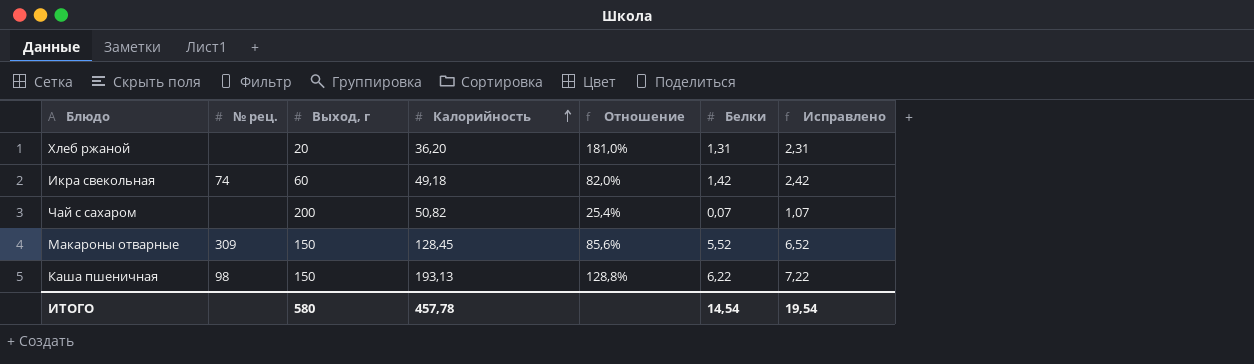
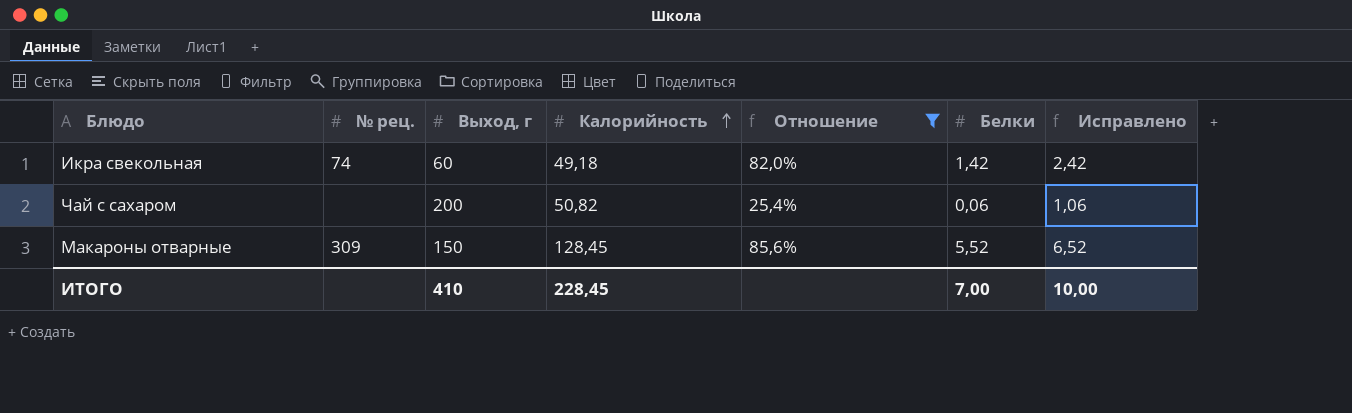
filter: none -> Отношение <= 85,6%
Чай с сахаром | Белки: 0,07 -> 0,06
Чай с сахаром | Исправлено: 1,07 -> 1,06
ИТОГО | Выход, г: 580 -> 410
ИТОГО | Калорийность: 457,78 -> 228,45
ИТОГО | Белки: 14,54 -> 7,00
ИТОГО | Исправлено: 19,54 -> 10,00

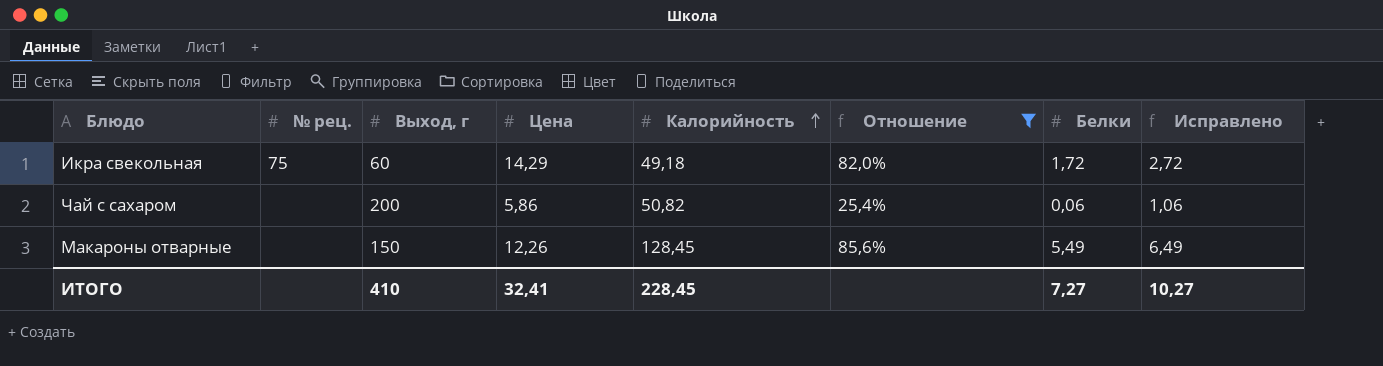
column Цена | position: none -> 4
Икра свекольная | № рец.: 74 -> 75
Икра свекольная | Белки: 1,42 -> 1,72
Икра свекольная | Исправлено: 2,42 -> 2,72
Макароны отварные | № рец.: 309 -> none
Макароны отварные | Белки: 5,52 -> 5,49
Макароны отварные | Исправлено: 6,52 -> 6,49
ИТОГО | Белки: 7,00 -> 7,27
ИТОГО | Исправлено: 10,00 -> 10,27

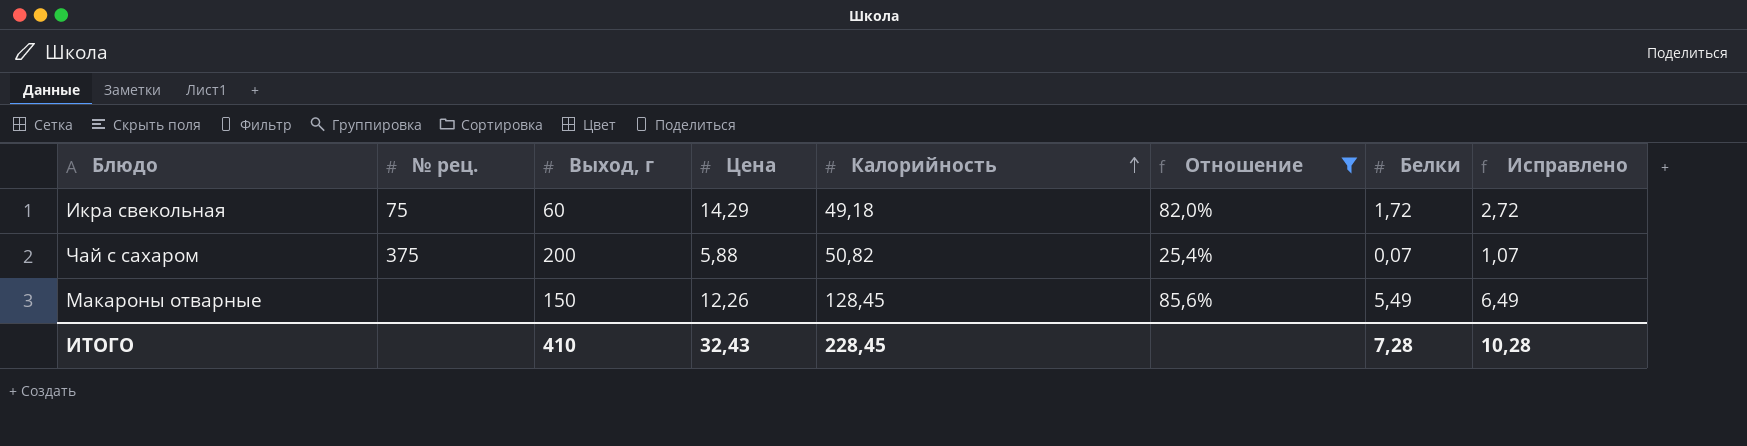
Чай с сахаром | № рец.: none -> 375
Чай с сахаром | Цена: 5,86 -> 5,88
Чай с сахаром | Белки: 0,06 -> 0,07
Чай с сахаром | Исправлено: 1,06 -> 1,07
ИТОГО | Цена: 32,41 -> 32,43
ИТОГО | Белки: 7,27 -> 7,28
ИТОГО | Исправлено: 10,27 -> 10,28

